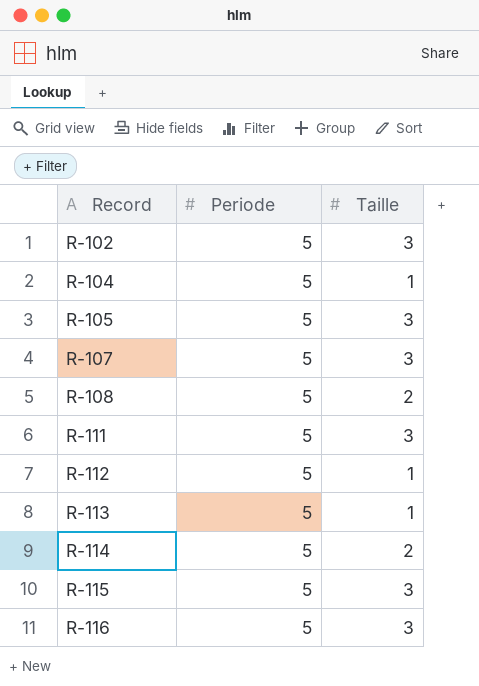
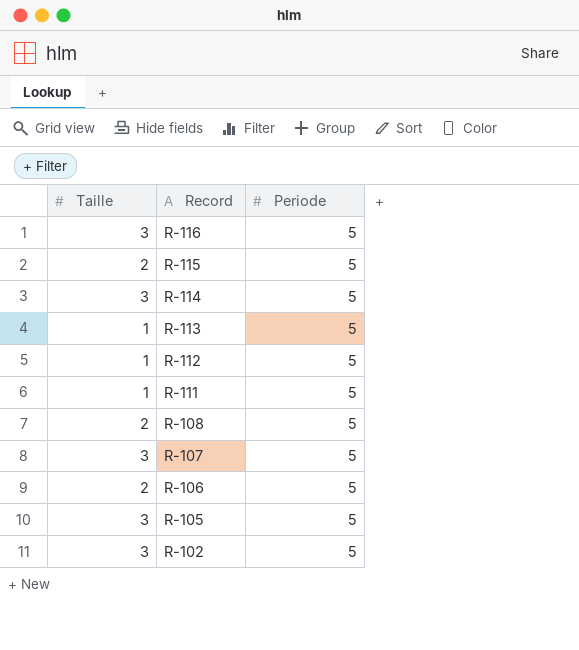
row order: Record ascending -> Record descending
column Taille | position: 3 -> 1
row R-104: 5 | 1 -> none
R-115 | Taille: 3 -> 2
R-114 | Taille: 2 -> 3
R-111 | Taille: 3 -> 1
row R-106: none -> 2 | 5

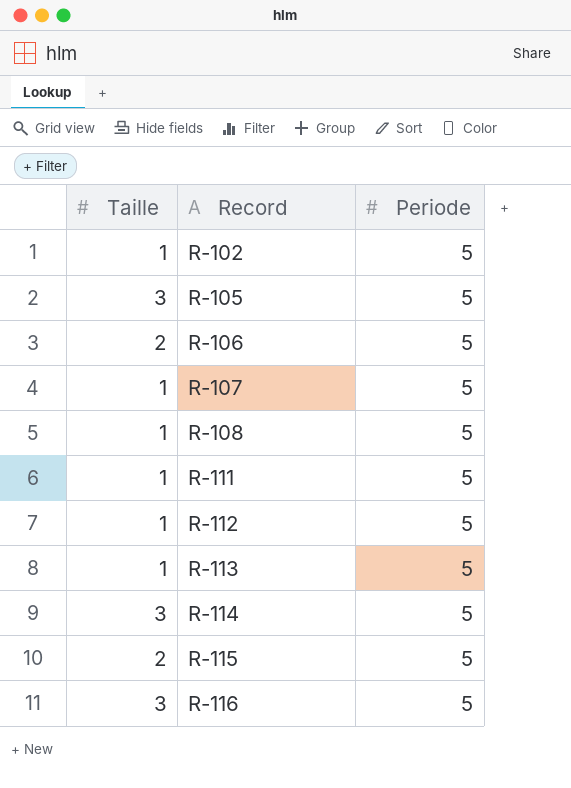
row order: Record descending -> Record ascending
R-102 | Taille: 3 -> 1
R-107 | Taille: 3 -> 1
R-108 | Taille: 2 -> 1

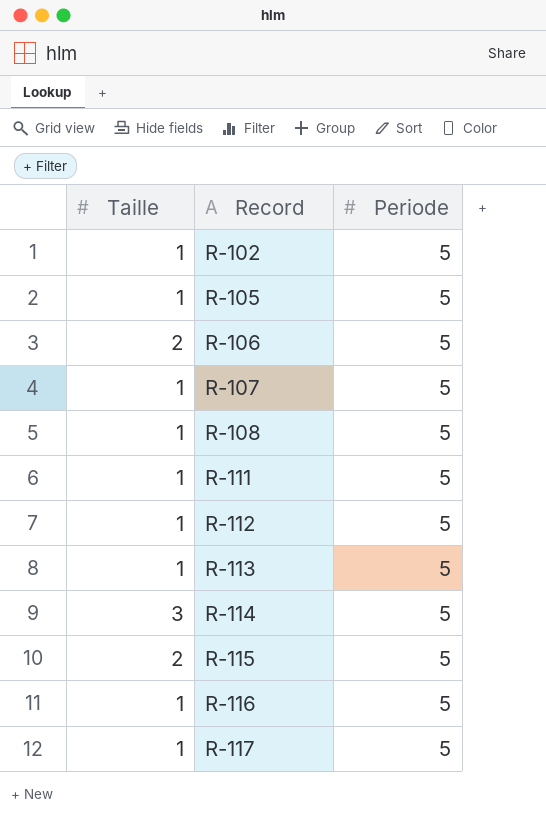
R-105 | Taille: 3 -> 1
R-116 | Taille: 3 -> 1
row R-117: none -> 1 | 5

